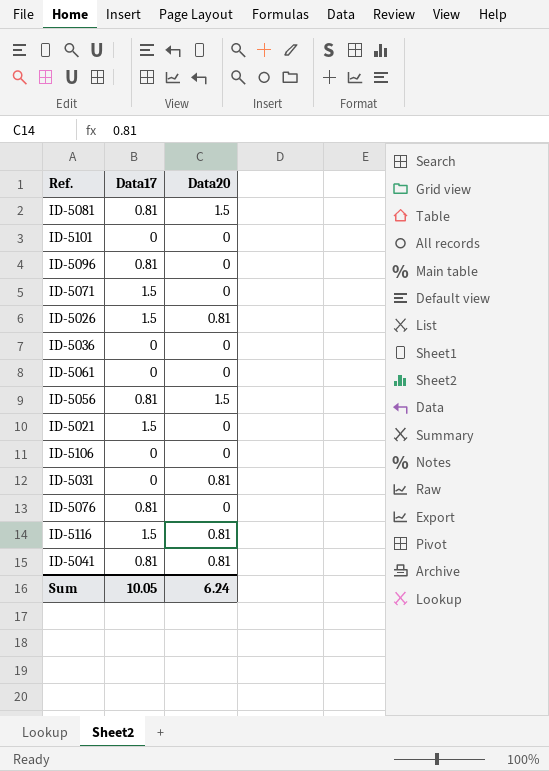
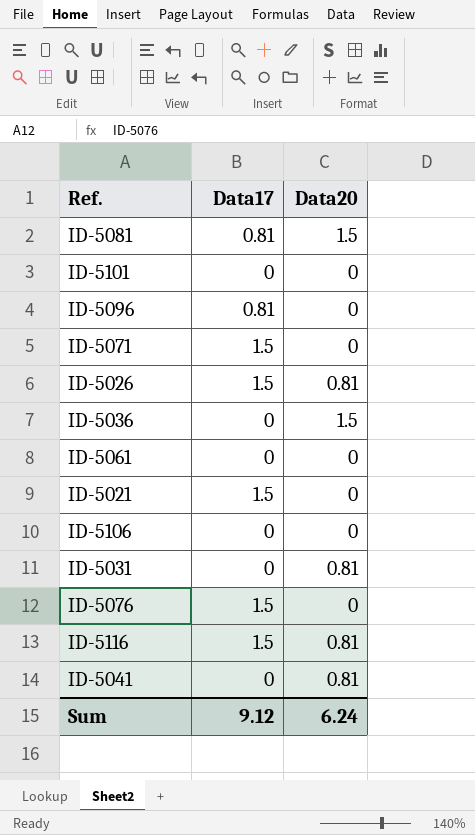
row ID-5056: 0.81 | 1.5 -> none
ID-5036 | Data20: 0 -> 1.5
ID-5076 | Data17: 0.81 -> 1.5
ID-5041 | Data17: 0.81 -> 0
Sum | Data17: 10.05 -> 9.12

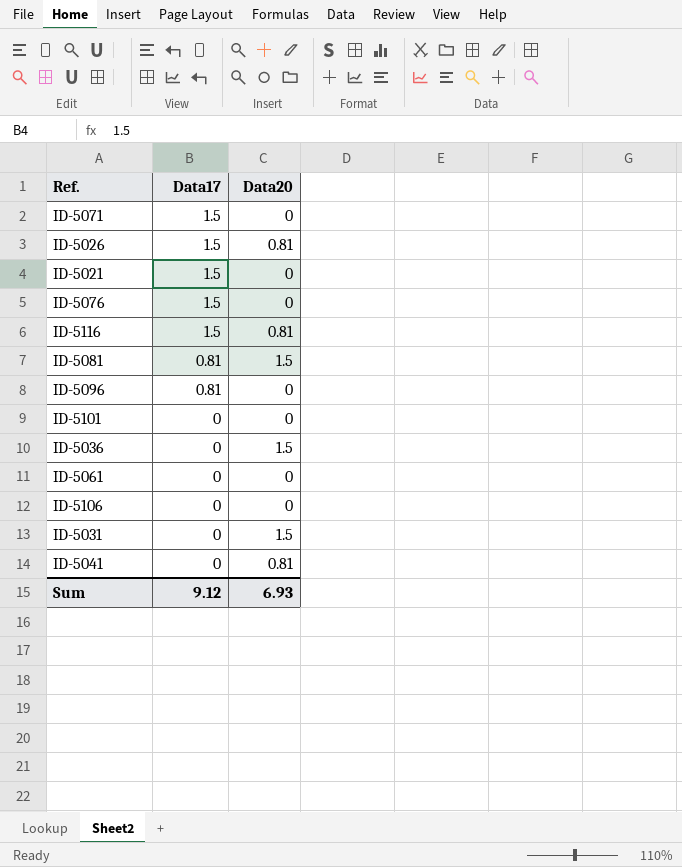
row order: none -> Data17 descending
ID-5031 | Data20: 0.81 -> 1.5
Sum | Data20: 6.24 -> 6.93

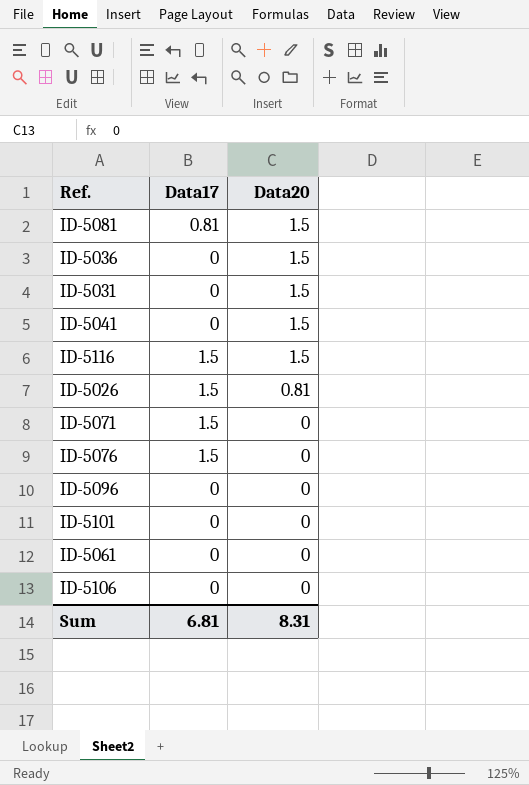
row order: Data17 descending -> Data20 descending
row ID-5021: 1.5 | 0 -> none
ID-5041 | Data20: 0.81 -> 1.5
ID-5116 | Data20: 0.81 -> 1.5
ID-5096 | Data17: 0.81 -> 0
Sum | Data17: 9.12 -> 6.81
Sum | Data20: 6.93 -> 8.31

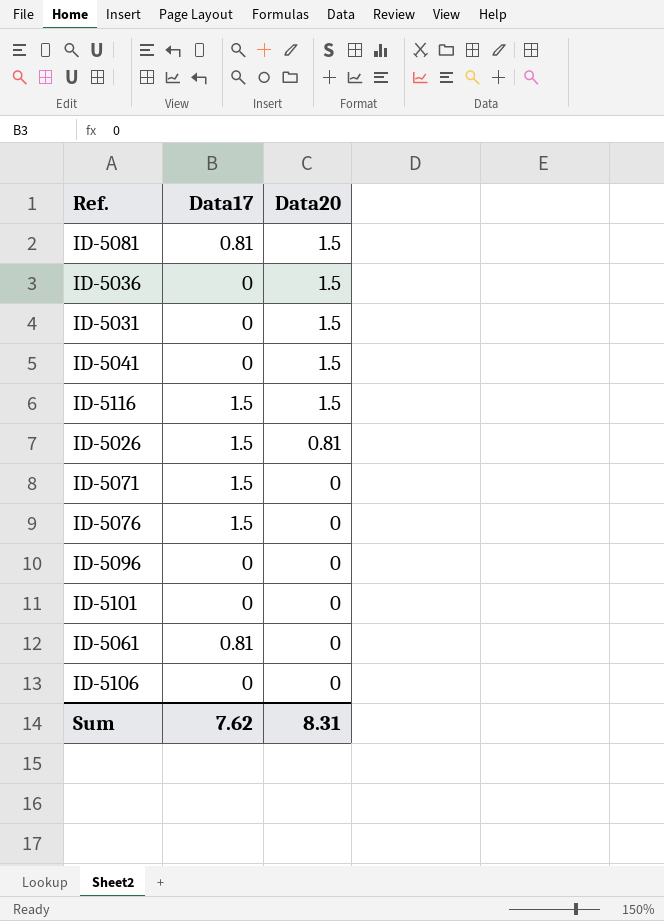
ID-5061 | Data17: 0 -> 0.81
Sum | Data17: 6.81 -> 7.62

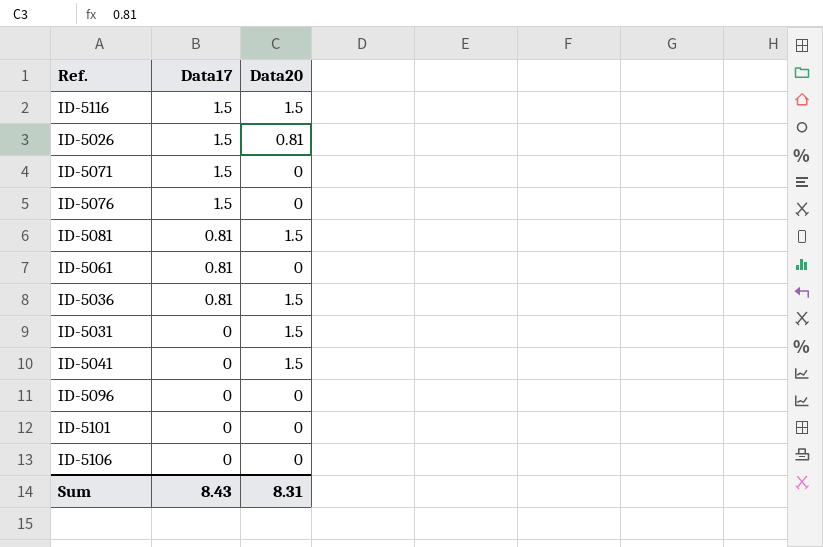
row order: Data20 descending -> Data17 descending
ID-5036 | Data17: 0 -> 0.81
Sum | Data17: 7.62 -> 8.43

